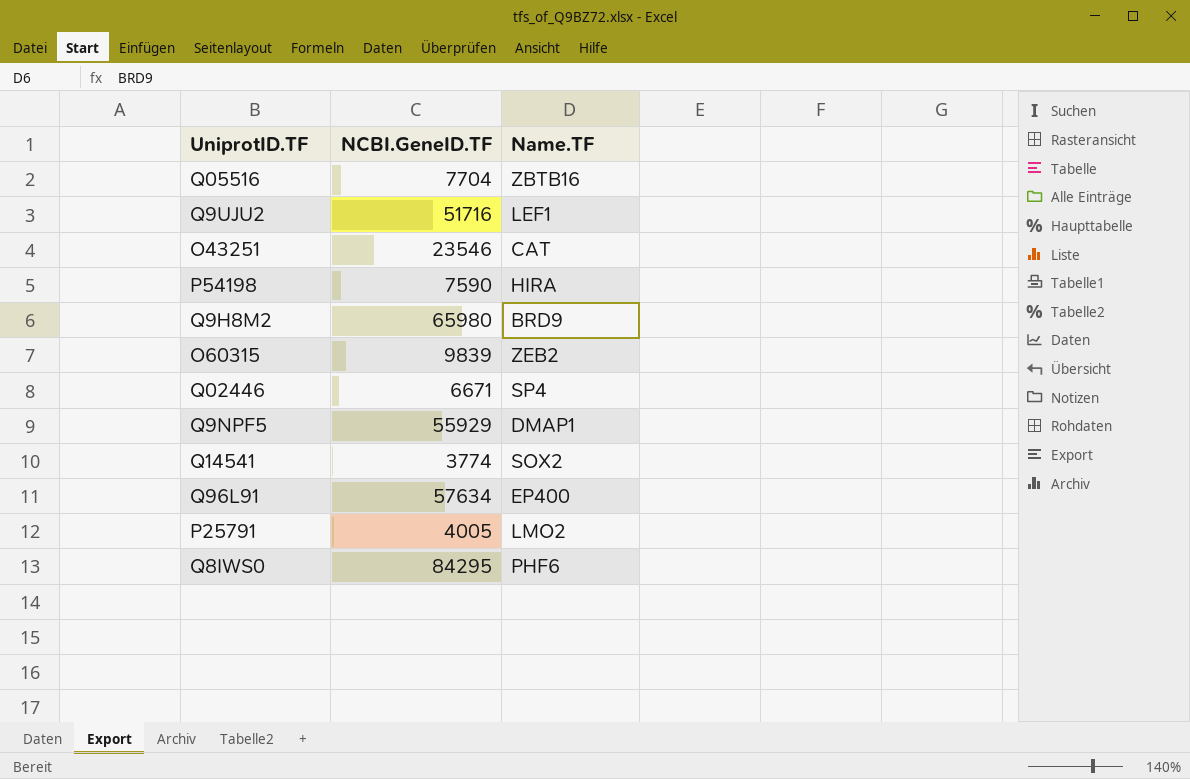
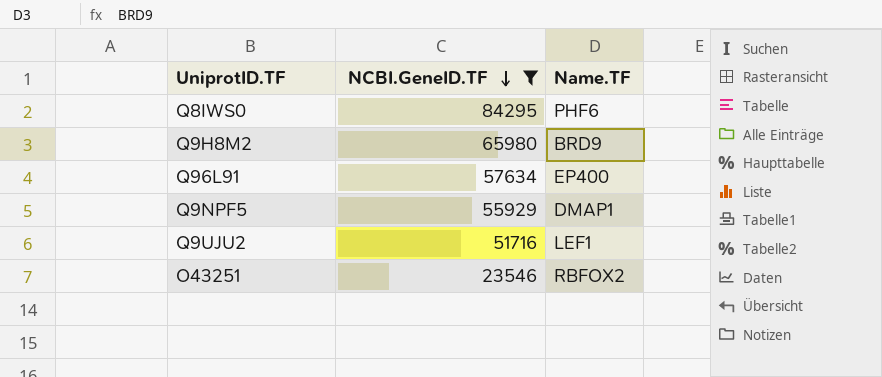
filter: none -> NCBI.GeneID.TF >= 23546
row order: none -> NCBI.GeneID.TF descending
O43251 | Name.TF: CAT -> RBFOX2

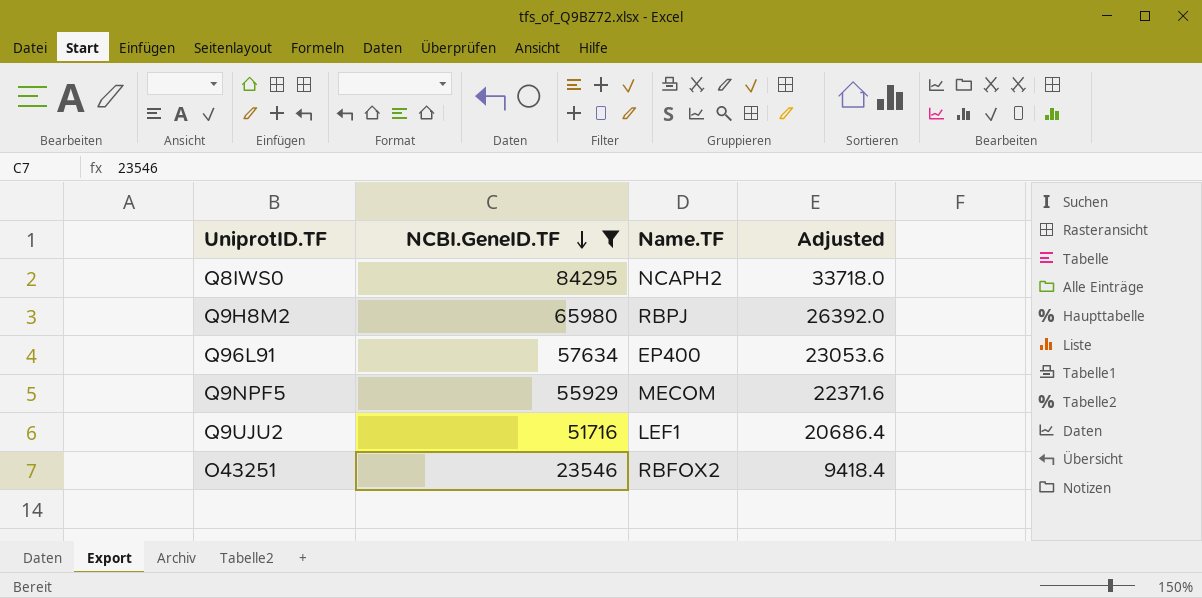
column Adjusted | formula: none -> [NCBI.GeneID.TF] * 0.4
Q8IWS0 | Name.TF: PHF6 -> NCAPH2
Q9H8M2 | Name.TF: BRD9 -> RBPJ
Q9NPF5 | Name.TF: DMAP1 -> MECOM

